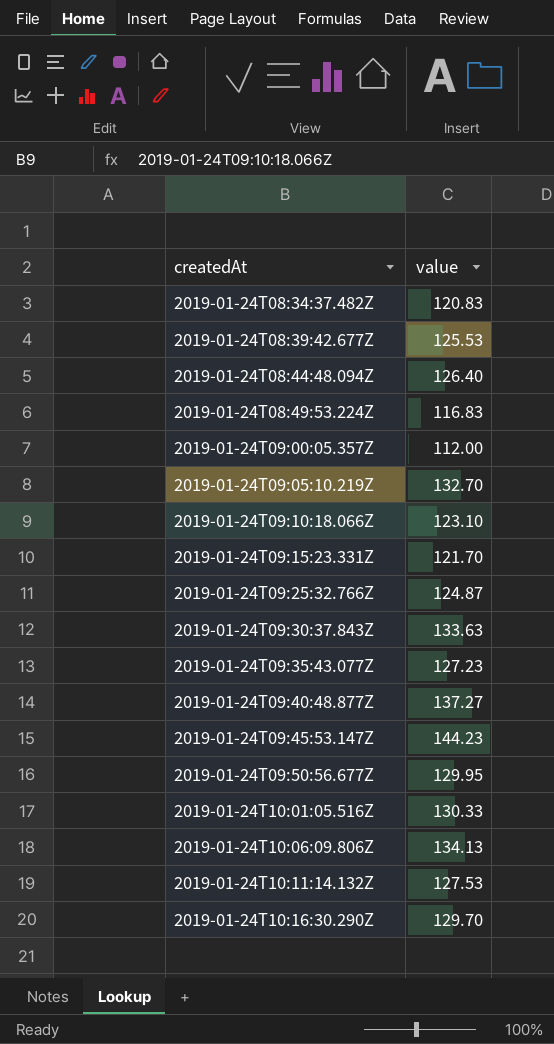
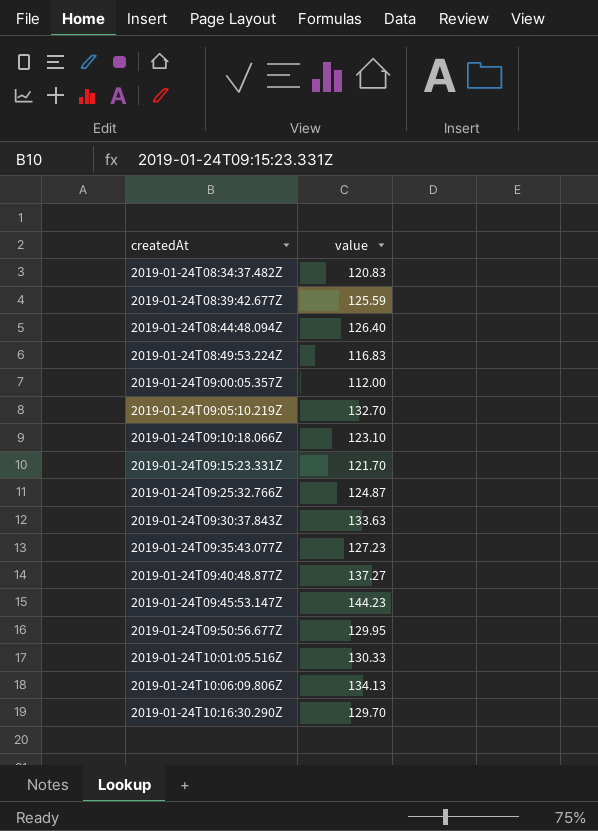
row 2019-01-24T10:11:14.132Z: 127.53 -> none
2019-01-24T08:39:42.677Z | value: 125.53 -> 125.59

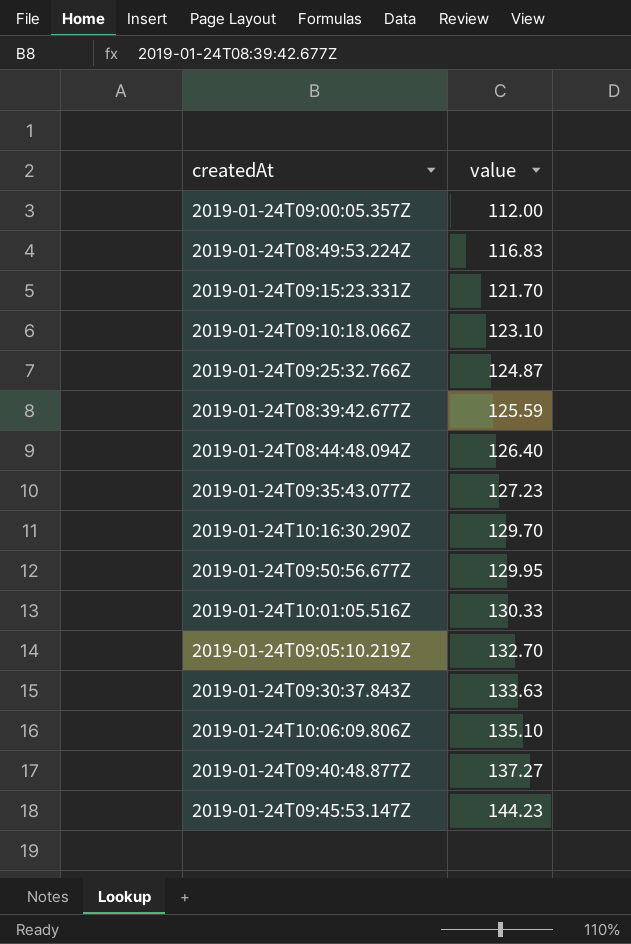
row order: createdAt ascending -> value ascending
row 2019-01-24T08:34:37.482Z: 120.83 -> none
2019-01-24T10:06:09.806Z | value: 134.13 -> 135.10

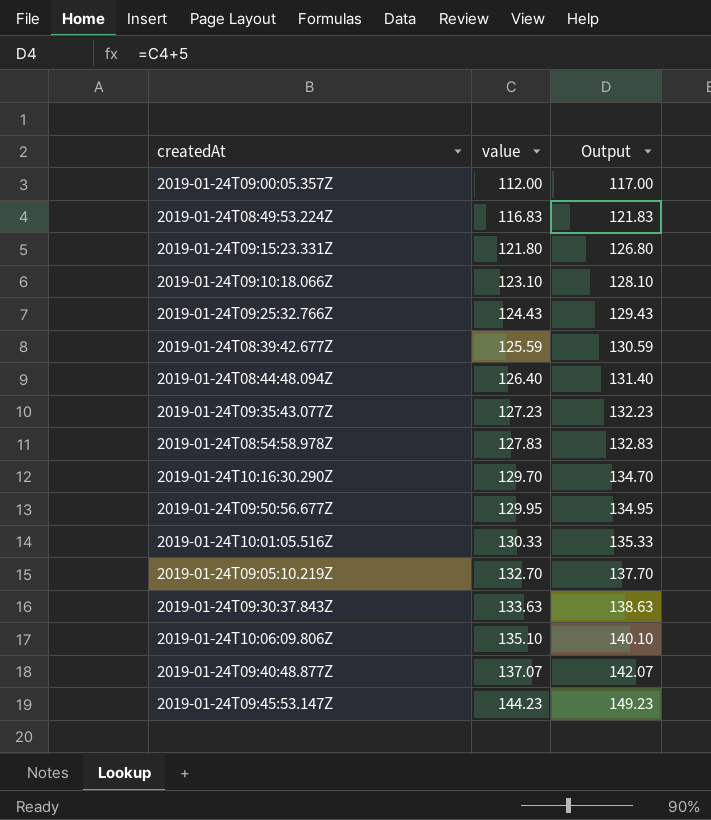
column Output | formula: none -> [value] + 5
2019-01-24T09:15:23.331Z | value: 121.70 -> 121.80
2019-01-24T09:25:32.766Z | value: 124.87 -> 124.43
row 2019-01-24T08:54:58.978Z: none -> 127.83 | 132.83
2019-01-24T09:40:48.877Z | value: 137.27 -> 137.07

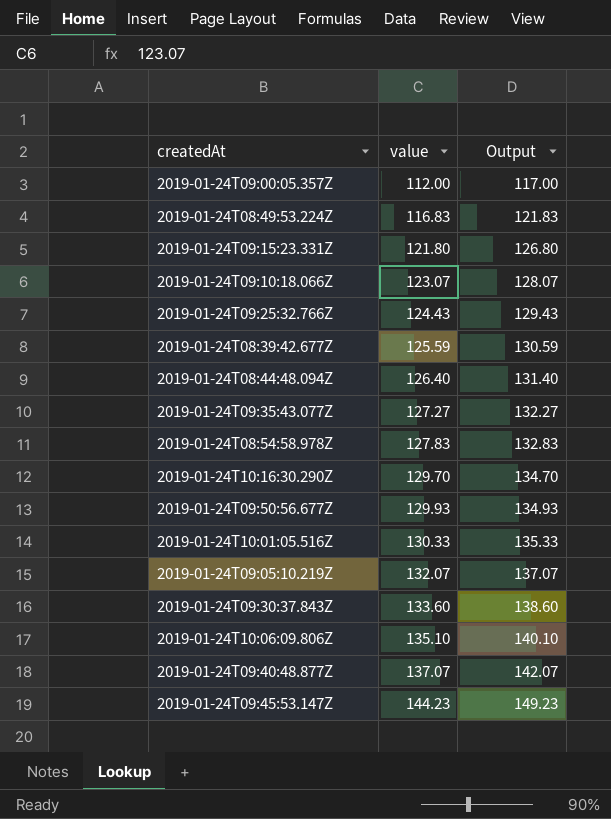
2019-01-24T09:10:18.066Z | value: 123.10 -> 123.07
2019-01-24T09:10:18.066Z | Output: 128.10 -> 128.07
2019-01-24T09:35:43.077Z | value: 127.23 -> 127.27
2019-01-24T09:35:43.077Z | Output: 132.23 -> 132.27
2019-01-24T09:50:56.677Z | value: 129.95 -> 129.93
2019-01-24T09:50:56.677Z | Output: 134.95 -> 134.93
2019-01-24T09:05:10.219Z | value: 132.70 -> 132.07
2019-01-24T09:05:10.219Z | Output: 137.70 -> 137.07
2019-01-24T09:30:37.843Z | value: 133.63 -> 133.60
2019-01-24T09:30:37.843Z | Output: 138.63 -> 138.60

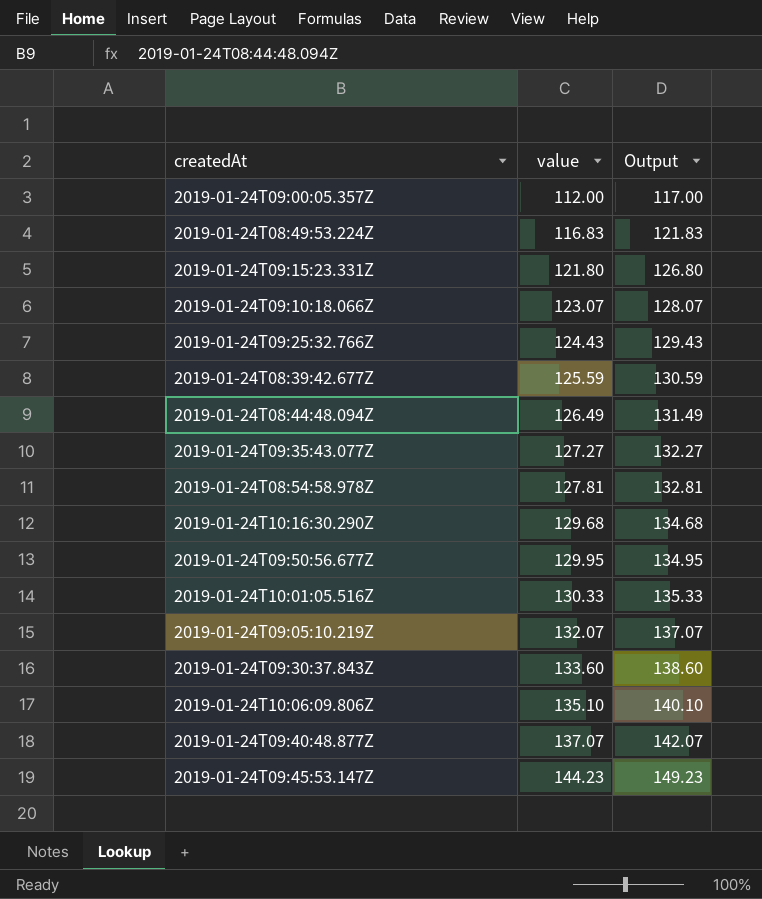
2019-01-24T08:44:48.094Z | value: 126.40 -> 126.49
2019-01-24T08:44:48.094Z | Output: 131.40 -> 131.49
2019-01-24T08:54:58.978Z | value: 127.83 -> 127.81
2019-01-24T08:54:58.978Z | Output: 132.83 -> 132.81
2019-01-24T10:16:30.290Z | value: 129.70 -> 129.68
2019-01-24T10:16:30.290Z | Output: 134.70 -> 134.68
2019-01-24T09:50:56.677Z | value: 129.93 -> 129.95
2019-01-24T09:50:56.677Z | Output: 134.93 -> 134.95

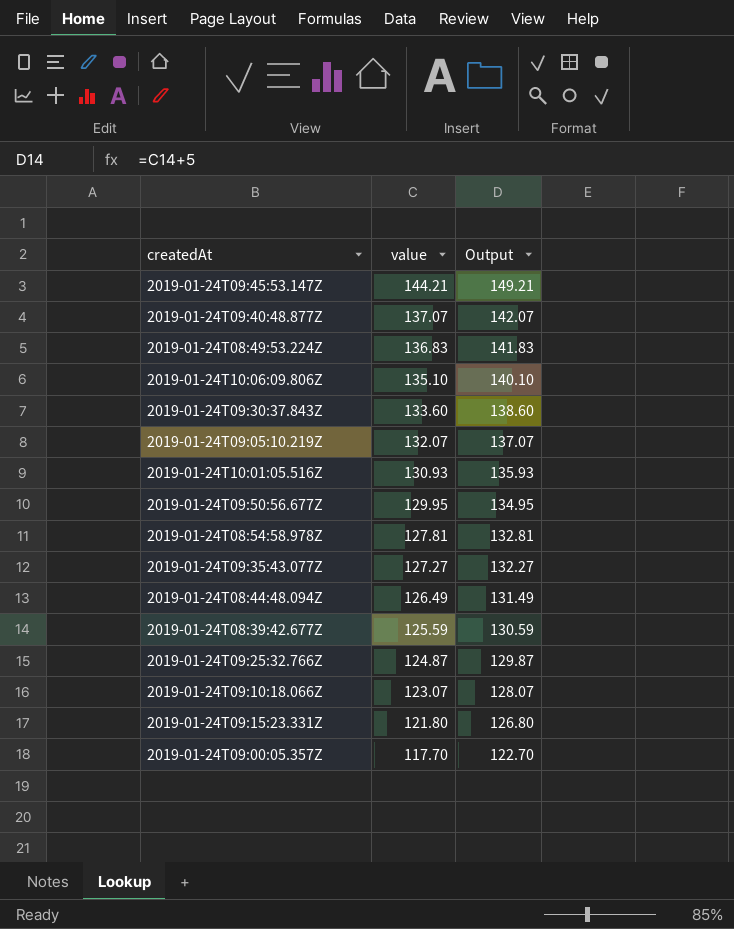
row order: value ascending -> value descending
row 2019-01-24T10:16:30.290Z: 129.68 | 134.68 -> none
2019-01-24T09:45:53.147Z | value: 144.23 -> 144.21
2019-01-24T09:45:53.147Z | Output: 149.23 -> 149.21
2019-01-24T08:49:53.224Z | value: 116.83 -> 136.83
2019-01-24T08:49:53.224Z | Output: 121.83 -> 141.83
2019-01-24T10:01:05.516Z | value: 130.33 -> 130.93
2019-01-24T10:01:05.516Z | Output: 135.33 -> 135.93
2019-01-24T09:25:32.766Z | value: 124.43 -> 124.87
2019-01-24T09:25:32.766Z | Output: 129.43 -> 129.87
2019-01-24T09:00:05.357Z | value: 112.00 -> 117.70
2019-01-24T09:00:05.357Z | Output: 117.00 -> 122.70

